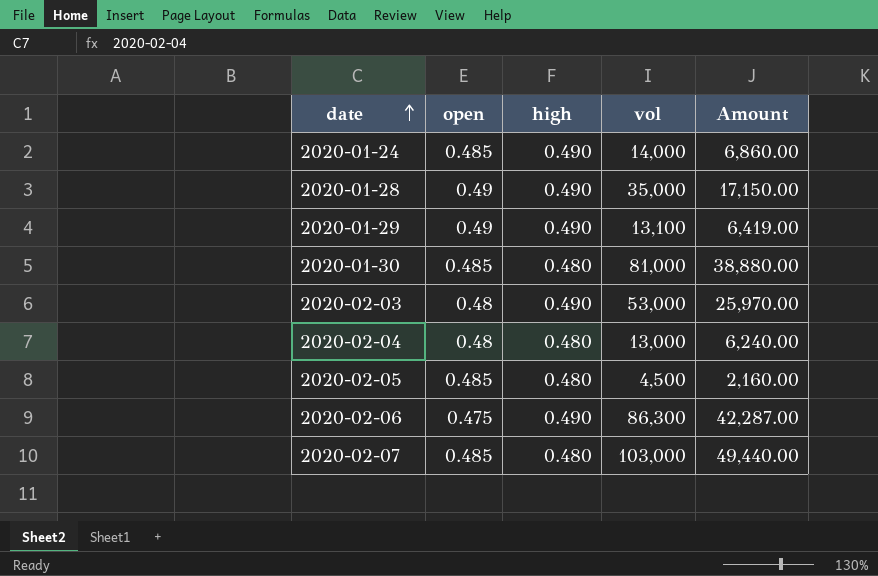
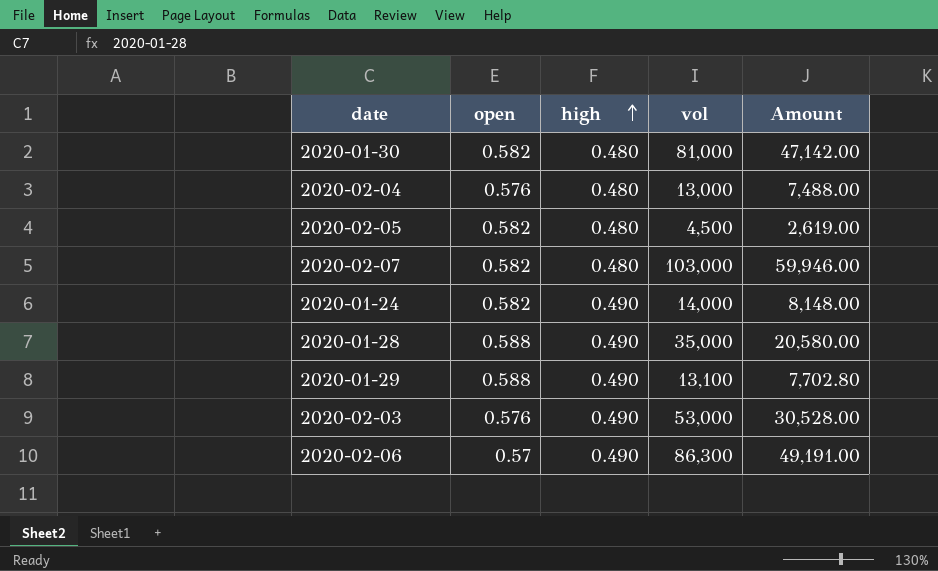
row order: date ascending -> high ascending
column Amount | formula: [high] * [vol] -> [open] * [vol]
2020-01-30 | open: 0.485 -> 0.582
2020-02-04 | open: 0.48 -> 0.576
2020-02-05 | open: 0.485 -> 0.582
2020-02-07 | open: 0.485 -> 0.582
2020-01-24 | open: 0.485 -> 0.582
2020-01-28 | open: 0.49 -> 0.588
2020-01-29 | open: 0.49 -> 0.588
2020-02-03 | open: 0.48 -> 0.576
2020-02-06 | open: 0.475 -> 0.57

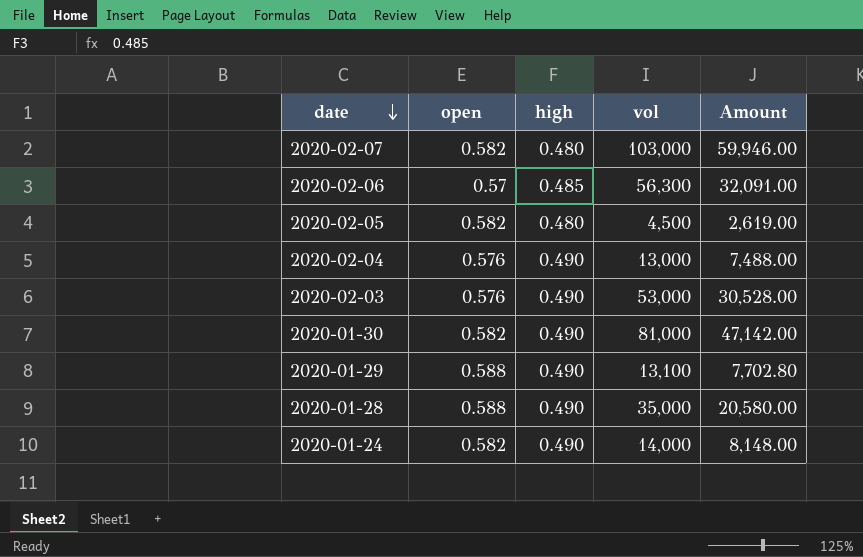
row order: high ascending -> date descending
2020-02-06 | high: 0.490 -> 0.485
2020-02-06 | vol: 86,300 -> 56,300
2020-02-06 | Amount: 49,191.00 -> 32,091.00
2020-02-04 | high: 0.480 -> 0.490
2020-01-30 | high: 0.480 -> 0.490

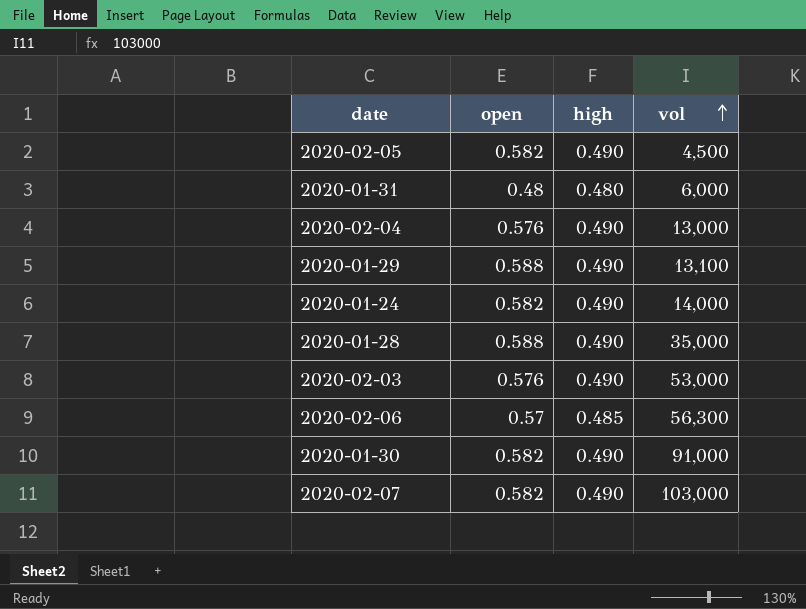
row order: date descending -> vol ascending
column Amount | formula: [open] * [vol] -> none
2020-02-05 | high: 0.480 -> 0.490
row 2020-01-31: none -> 0.48 | 0.480 | 6,000
2020-01-30 | vol: 81,000 -> 91,000
2020-02-07 | high: 0.480 -> 0.490

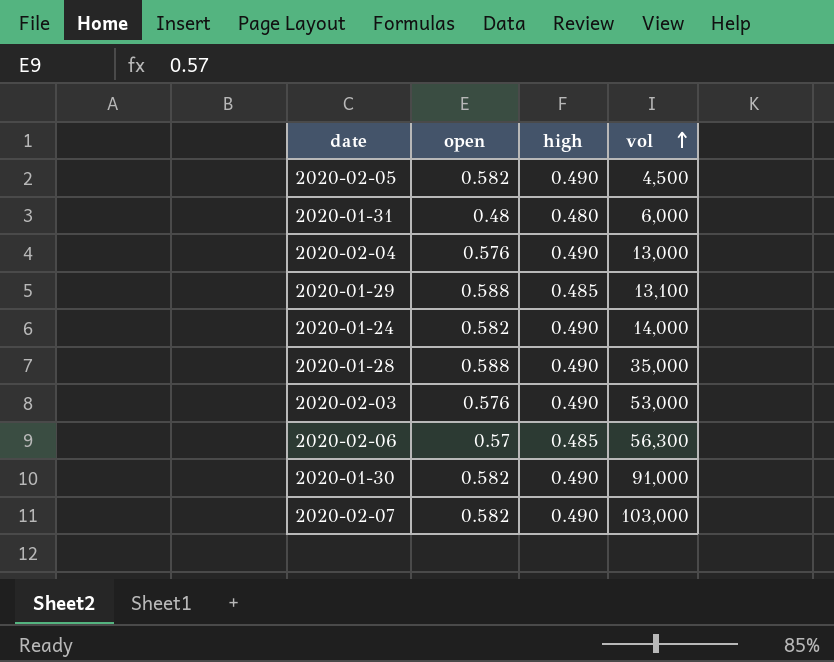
2020-01-29 | high: 0.490 -> 0.485

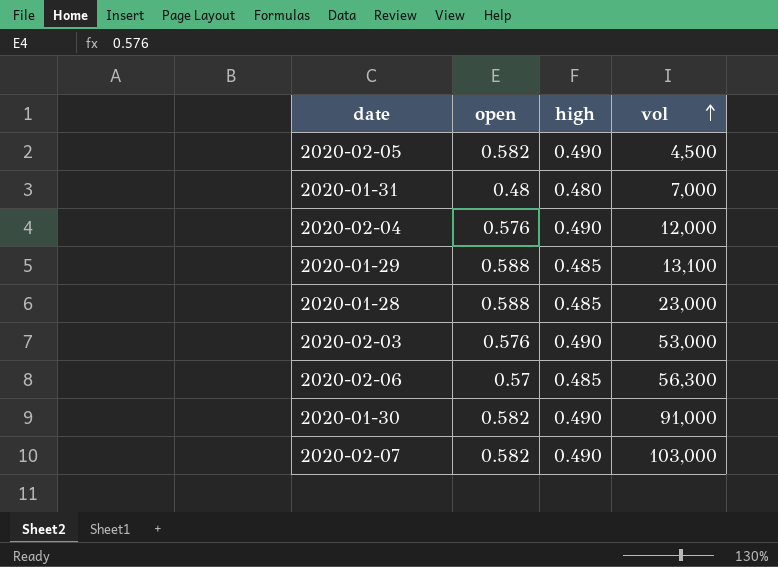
row 2020-01-24: 0.582 | 0.490 | 14,000 -> none
2020-01-31 | vol: 6,000 -> 7,000
2020-02-04 | vol: 13,000 -> 12,000
2020-01-28 | high: 0.490 -> 0.485
2020-01-28 | vol: 35,000 -> 23,000

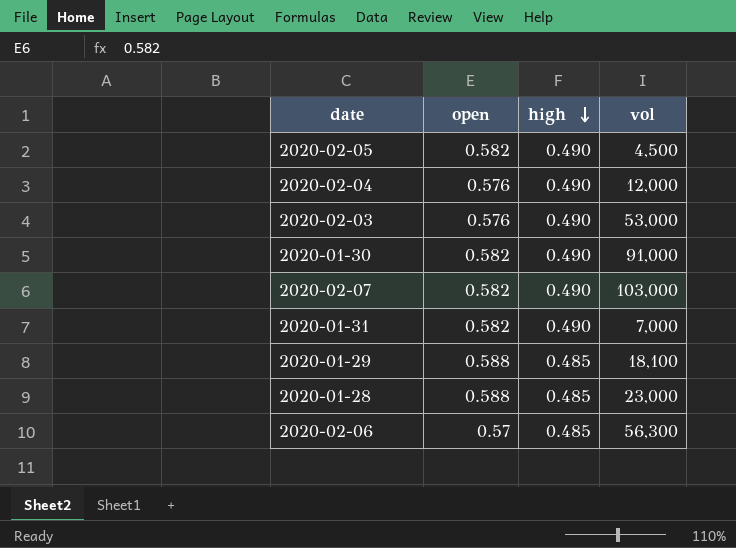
row order: vol ascending -> high descending
2020-01-31 | open: 0.48 -> 0.582
2020-01-31 | high: 0.480 -> 0.490
2020-01-29 | vol: 13,100 -> 18,100

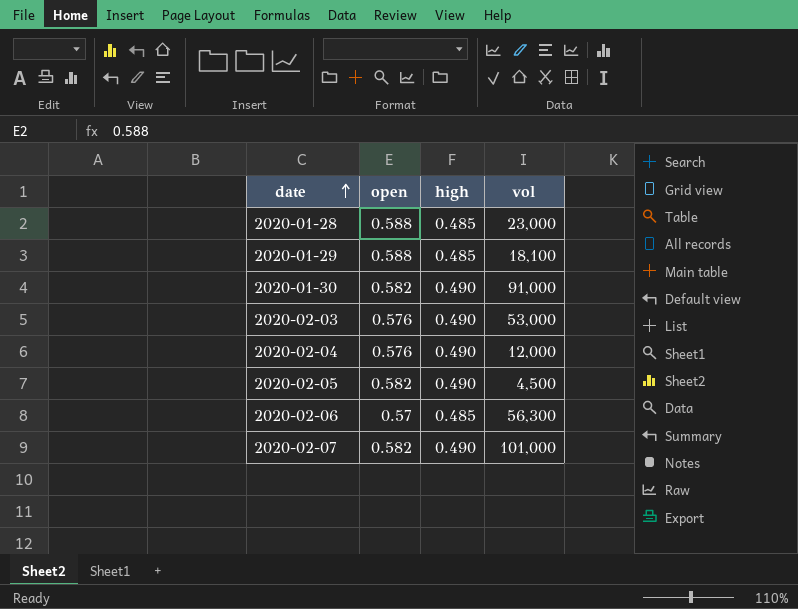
row order: high descending -> date ascending
row 2020-01-31: 0.582 | 0.490 | 7,000 -> none
2020-02-07 | vol: 103,000 -> 101,000

